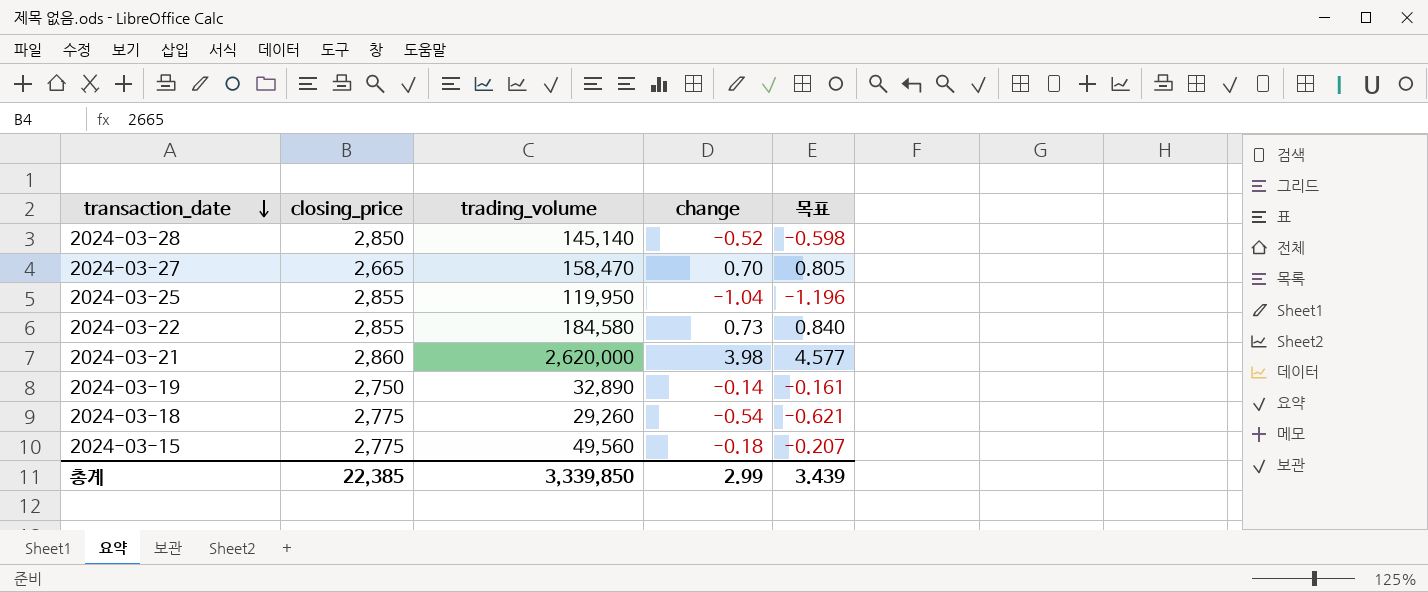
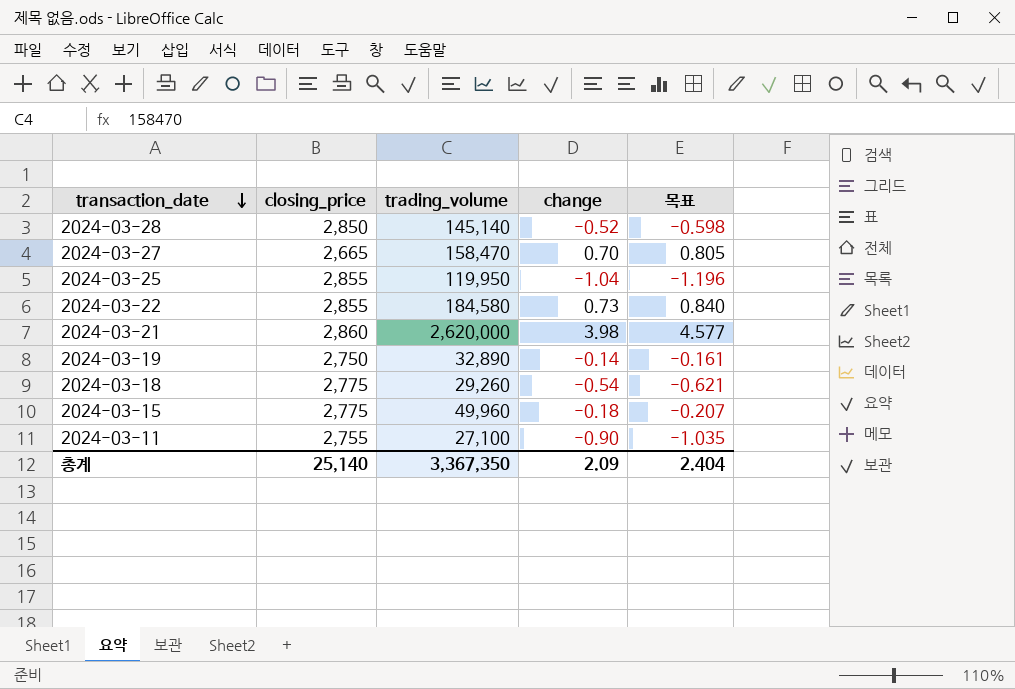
2024-03-15 | trading_volume: 49,560 -> 49,960
row 2024-03-11: none -> 2,755 | 27,100 | -0.90 | -1.035
총계 | closing_price: 22,385 -> 25,140
총계 | trading_volume: 3,339,850 -> 3,367,350
총계 | change: 2.99 -> 2.09
총계 | 목표: 3.439 -> 2.404

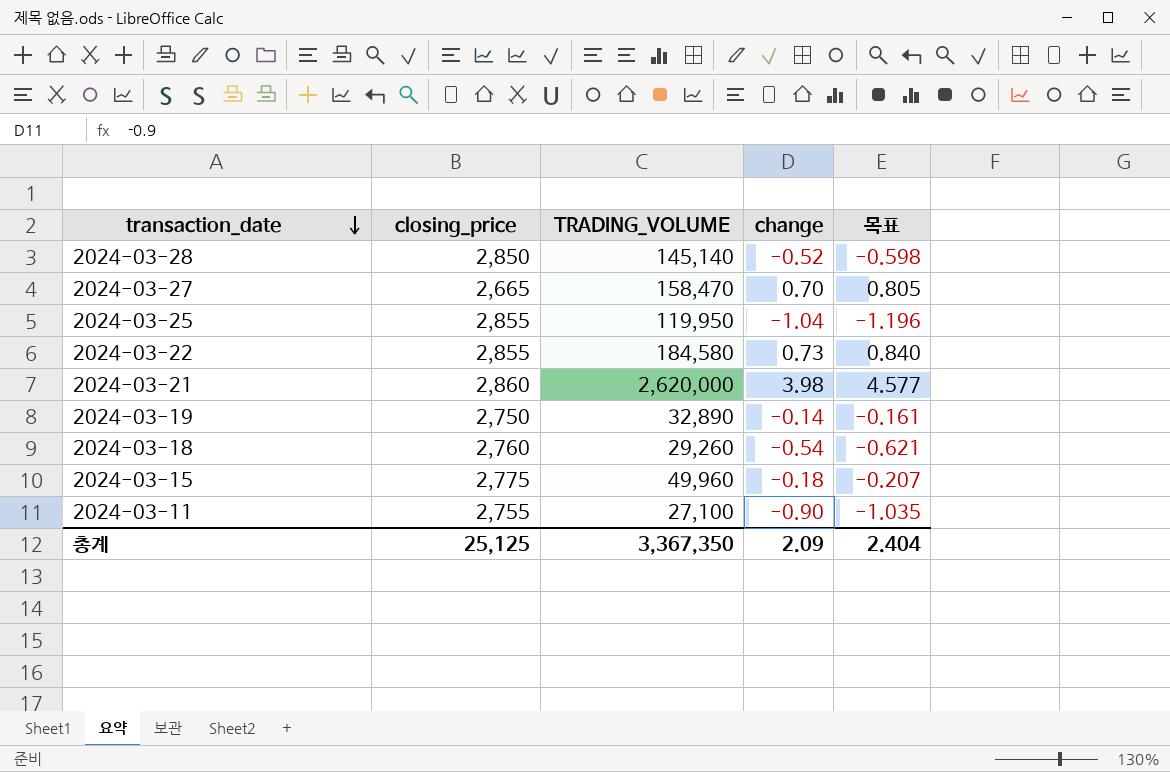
column name: trading_volume -> TRADING_VOLUME
2024-03-18 | closing_price: 2,775 -> 2,760
총계 | closing_price: 25,140 -> 25,125

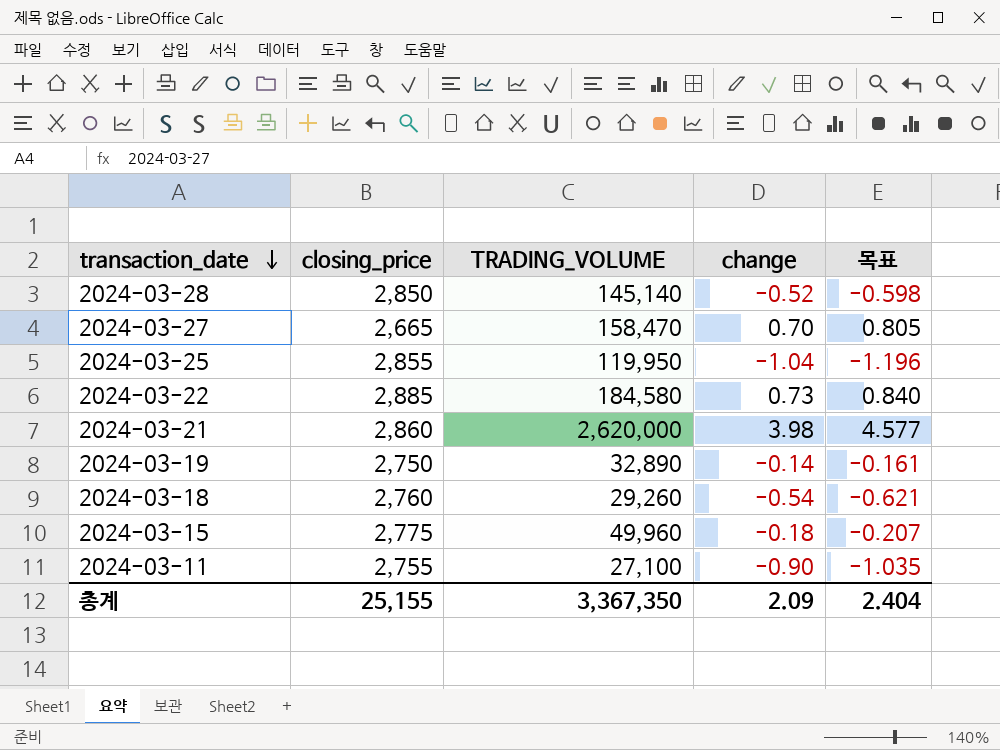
2024-03-22 | closing_price: 2,855 -> 2,885
총계 | closing_price: 25,125 -> 25,155

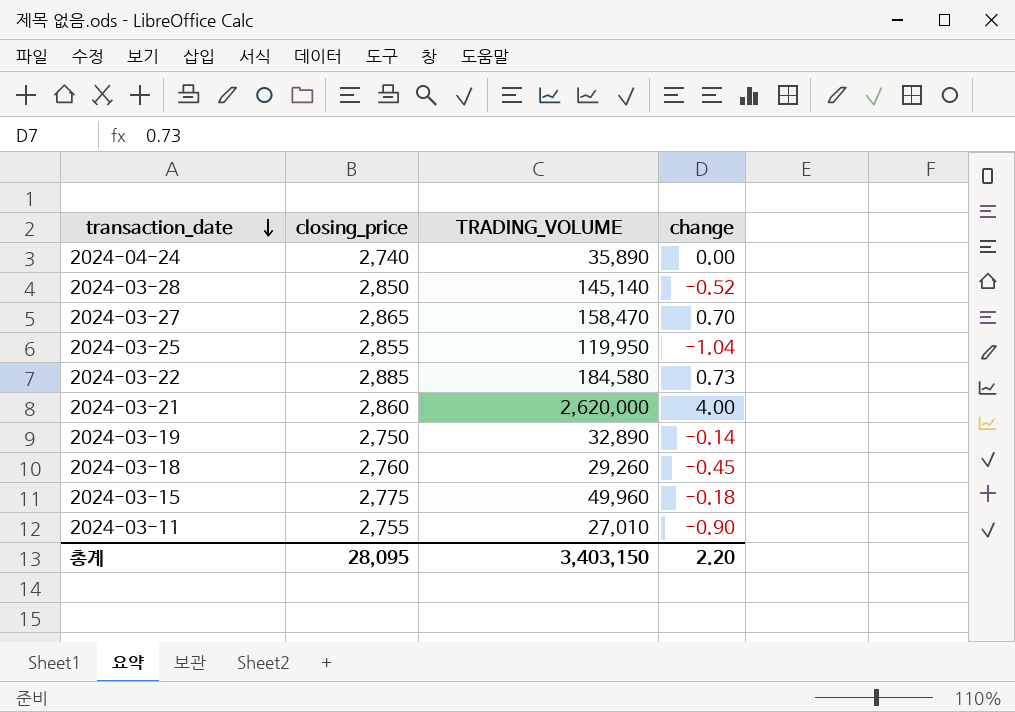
column 목표 | formula: [change] * 1.15 -> none
row 2024-04-24: none -> 2,740 | 35,890 | 0.00
2024-03-27 | closing_price: 2,665 -> 2,865
2024-03-21 | change: 3.98 -> 4.00
2024-03-18 | change: -0.54 -> -0.45
2024-03-11 | TRADING_VOLUME: 27,100 -> 27,010
총계 | closing_price: 25,155 -> 28,095
총계 | TRADING_VOLUME: 3,367,350 -> 3,403,150
총계 | change: 2.09 -> 2.20

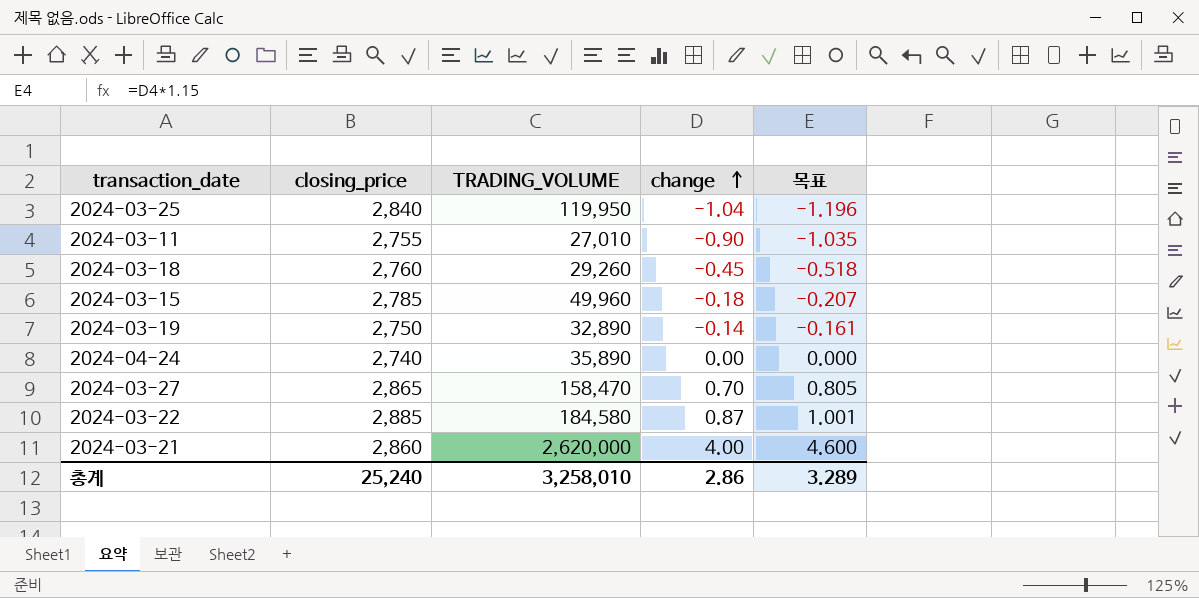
row order: transaction_date descending -> change ascending
column 목표 | formula: none -> [change] * 1.15
row 2024-03-28: 2,850 | 145,140 | -0.52 -> none
2024-03-25 | closing_price: 2,855 -> 2,840
2024-03-15 | closing_price: 2,775 -> 2,785
2024-03-22 | change: 0.73 -> 0.87
총계 | closing_price: 28,095 -> 25,240
총계 | TRADING_VOLUME: 3,403,150 -> 3,258,010
총계 | change: 2.20 -> 2.86

